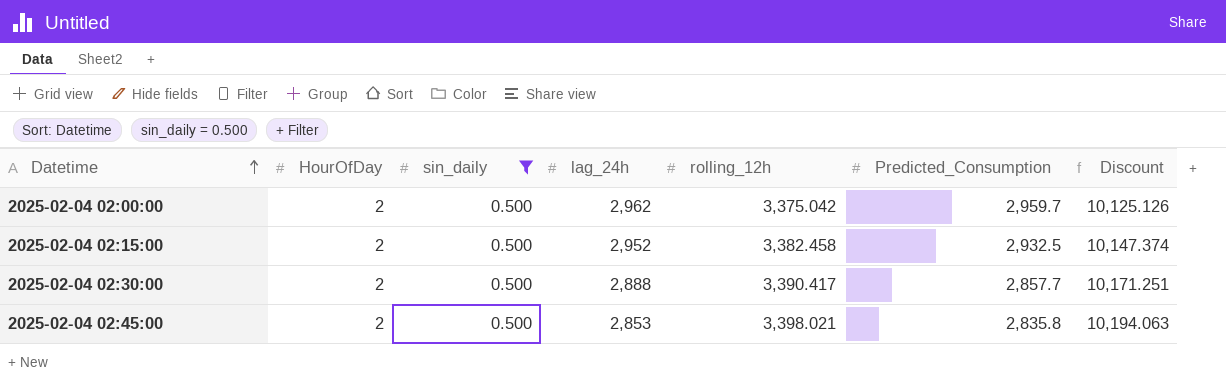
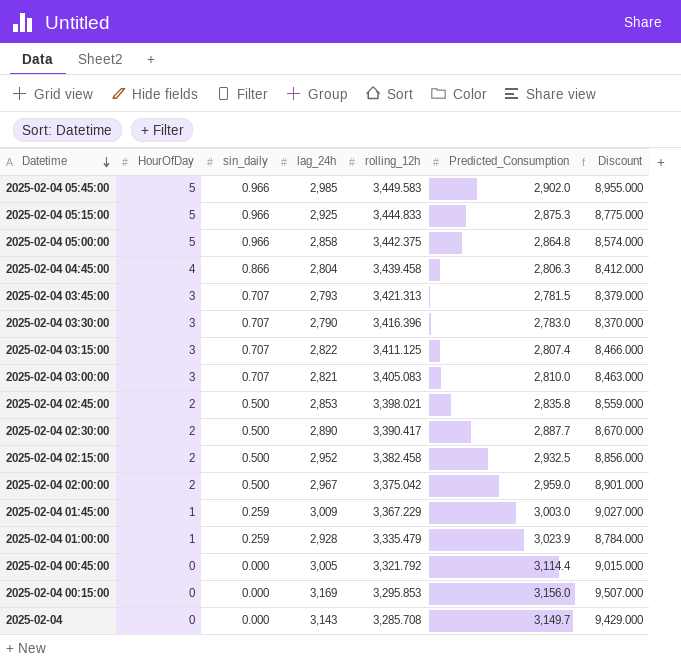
filter: sin_daily = 0.500 -> none
row order: Datetime ascending -> Datetime descending
column Discount | formula: [rolling_12h] * 3 -> [lag_24h] * 3
2025-02-04 02:30:00 | lag_24h: 2,888 -> 2,890
2025-02-04 02:30:00 | Predicted_Consumption: 2,857.7 -> 2,887.7
2025-02-04 02:00:00 | lag_24h: 2,962 -> 2,967
2025-02-04 02:00:00 | Predicted_Consumption: 2,959.7 -> 2,959.0

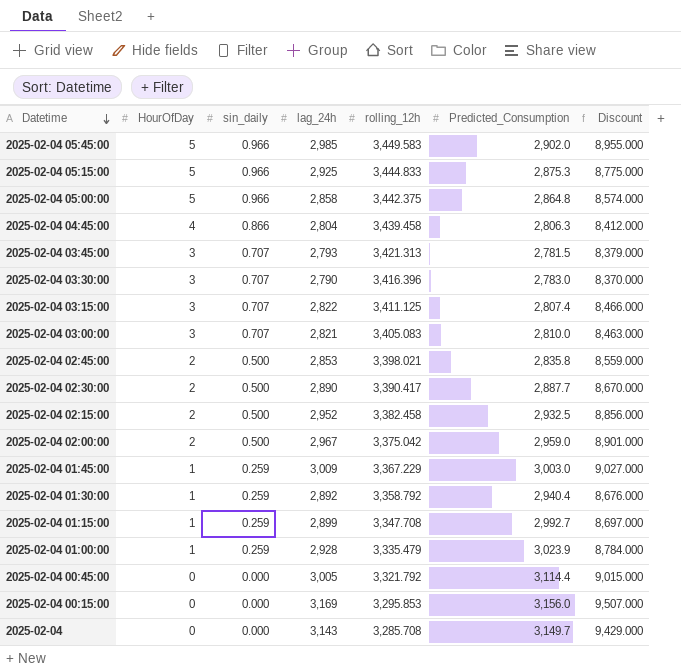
row 2025-02-04 01:30:00: none -> 1 | 0.259 | 2,892 | 3,358.792 | 2,940.4 | 8,676.000
row 2025-02-04 01:15:00: none -> 1 | 0.259 | 2,899 | 3,347.708 | 2,992.7 | 8,697.000

